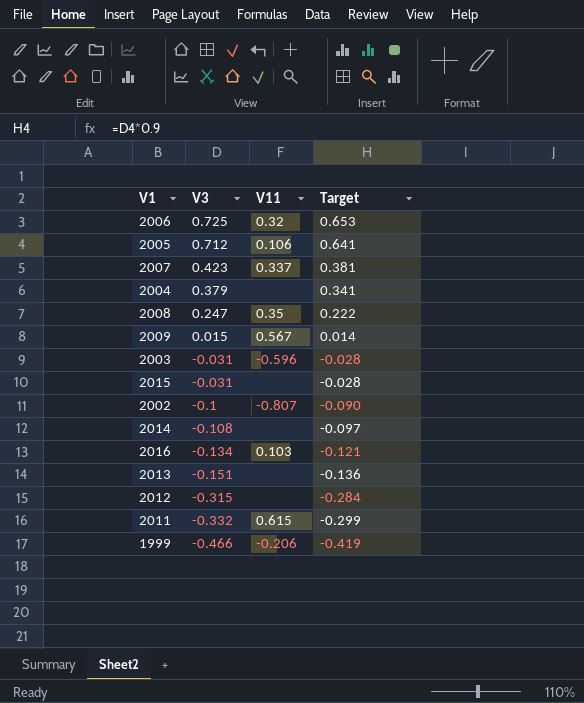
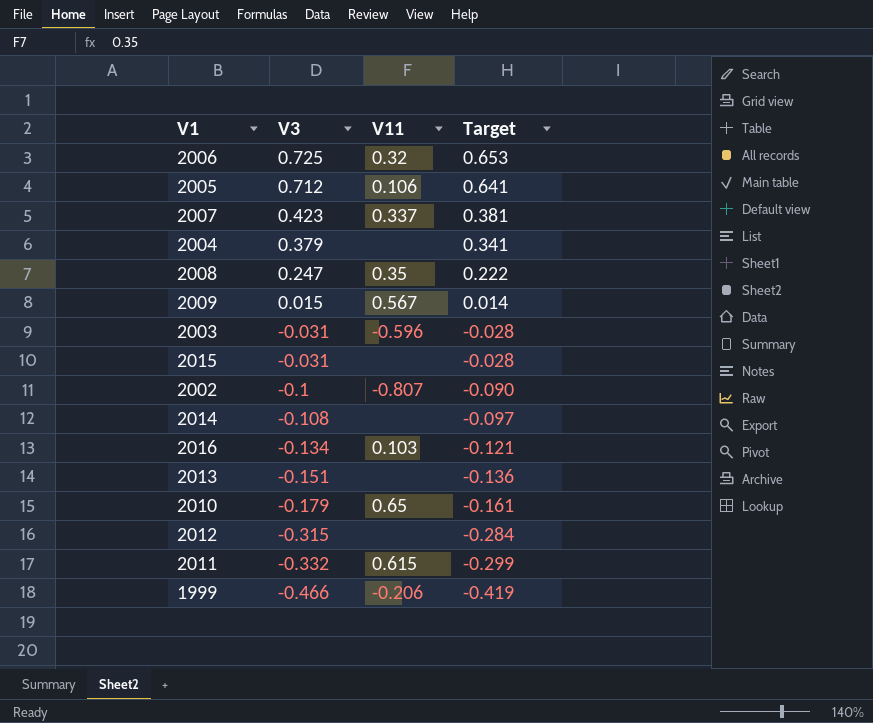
row 2010: none -> -0.179 | 0.65 | -0.161

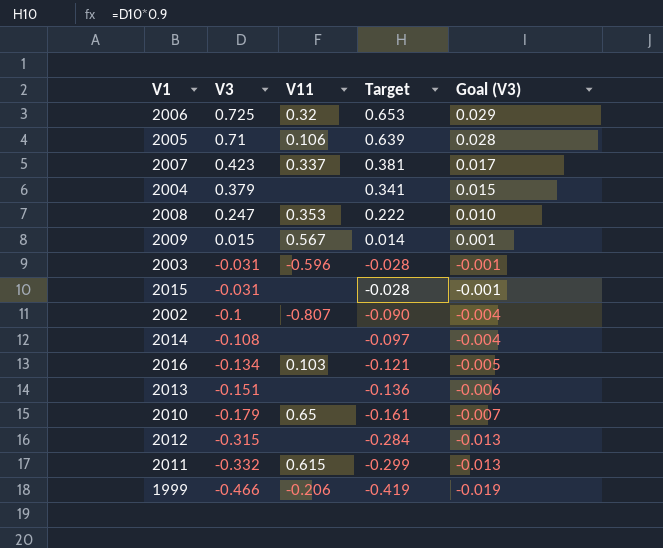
column Goal (V3) | formula: none -> [V3] * 0.04
2005 | V3: 0.712 -> 0.71
2005 | Target: 0.641 -> 0.639
2008 | V11: 0.35 -> 0.353

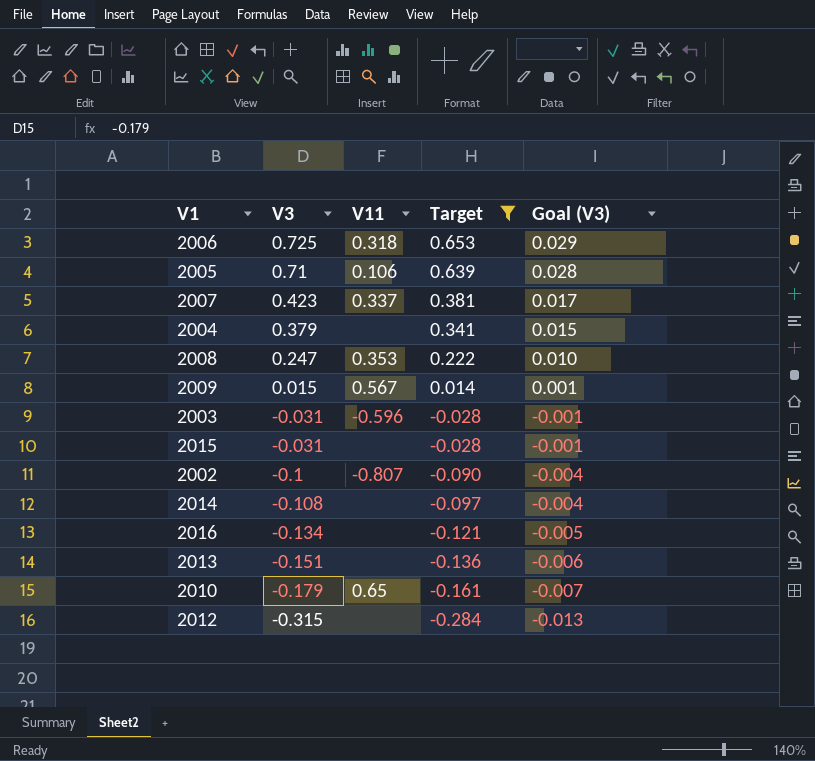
filter: none -> Target >= -0.284
2006 | V11: 0.32 -> 0.318
2016 | V11: 0.103 -> none

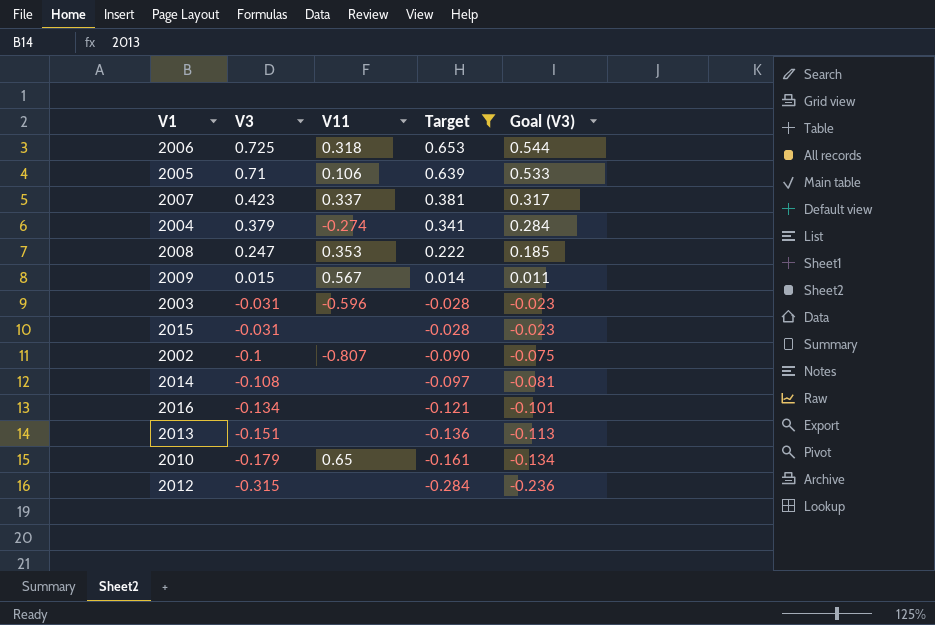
column Goal (V3) | formula: [V3] * 0.04 -> [V3] * 0.75
2004 | V11: none -> -0.274

